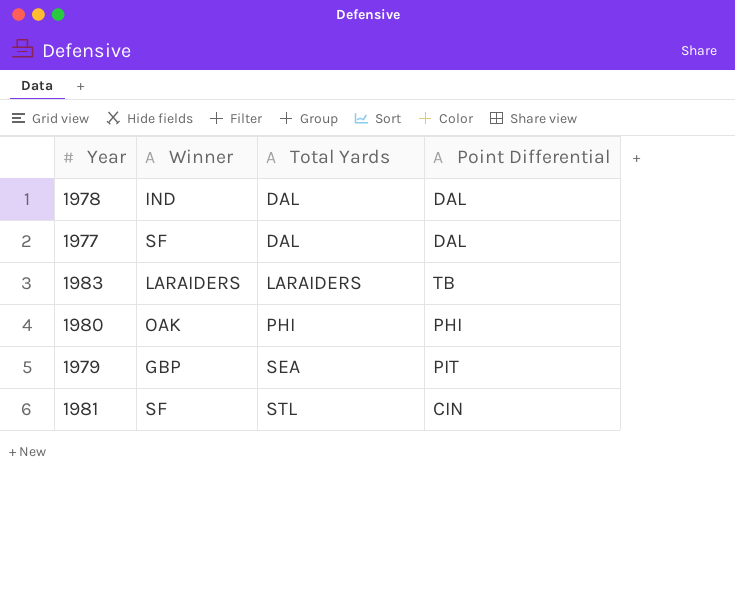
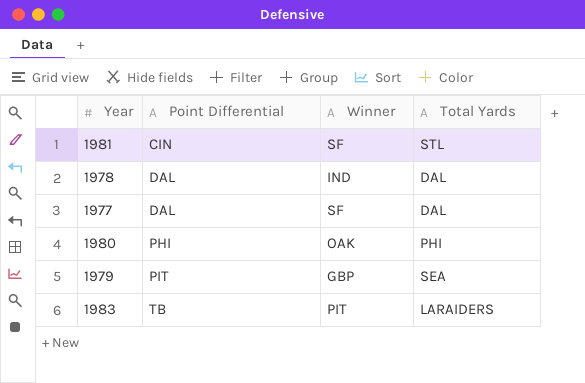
row order: Total Yards ascending -> Point Differential ascending
column Point Differential | position: 4 -> 2
1983 | Winner: LARAIDERS -> PIT

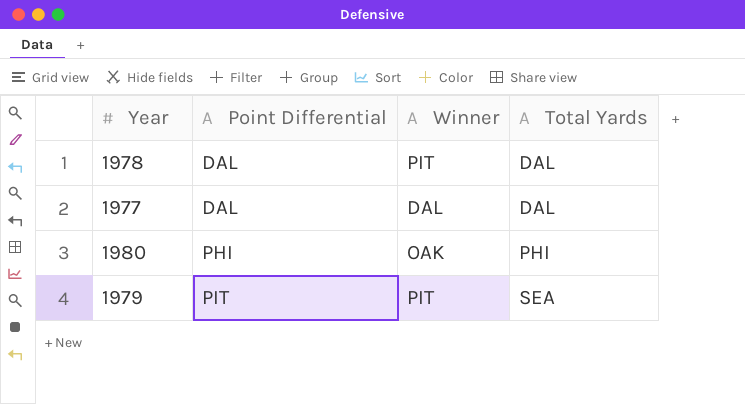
row 1981: CIN | SF | STL -> none
row 1983: TB | PIT | LARAIDERS -> none
1978 | Winner: IND -> PIT
1977 | Winner: SF -> DAL
1979 | Winner: GBP -> PIT

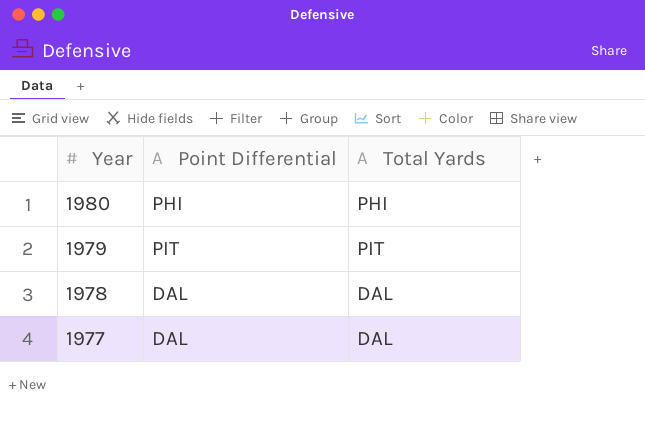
row order: Point Differential ascending -> Year descending
column Winner | position: 3 -> none
1979 | Total Yards: SEA -> PIT

